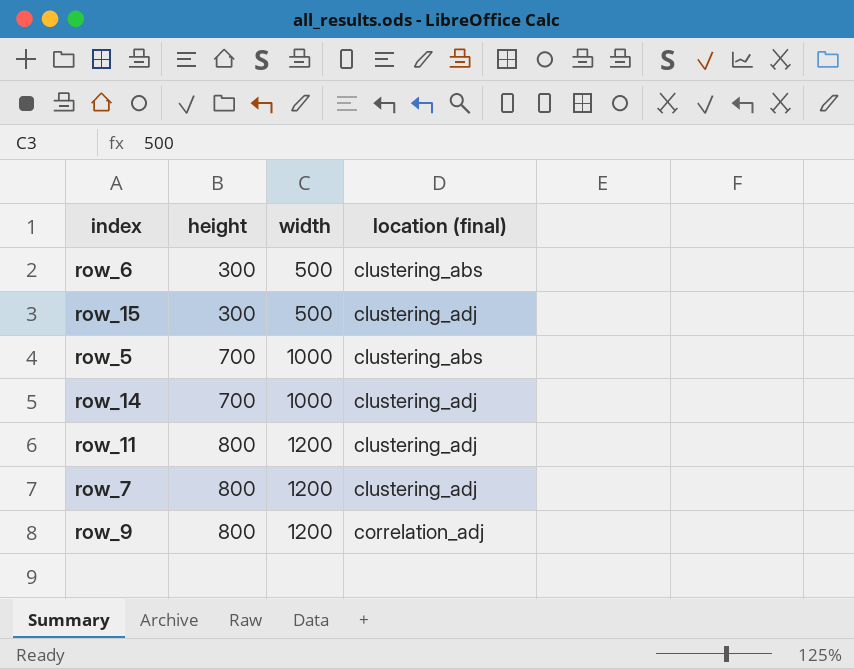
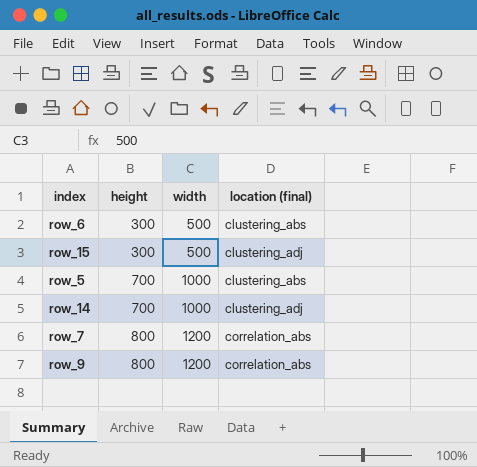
row row_11: 800 | 1200 | clustering_adj -> none
row_7 | location (final): clustering_adj -> correlation_abs
row_9 | location (final): correlation_adj -> correlation_abs

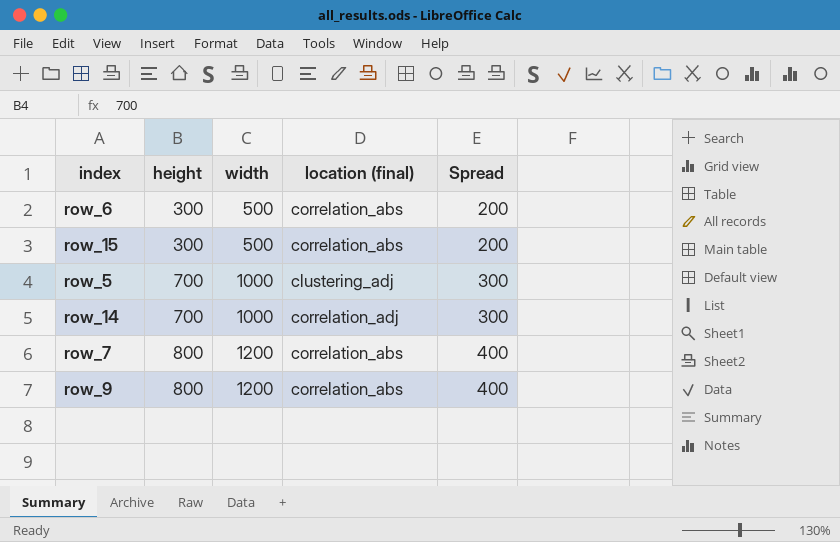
column Spread | formula: none -> [width] - [height]
row_6 | location (final): clustering_abs -> correlation_abs
row_15 | location (final): clustering_adj -> correlation_abs
row_5 | location (final): clustering_abs -> clustering_adj
row_14 | location (final): clustering_adj -> correlation_adj

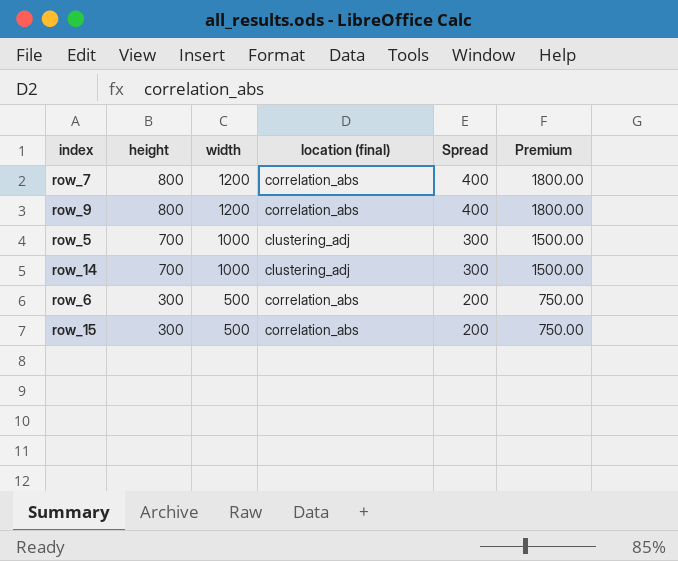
row order: height ascending -> height descending
column Premium | formula: none -> [width] * 1.5
row_14 | location (final): correlation_adj -> clustering_adj

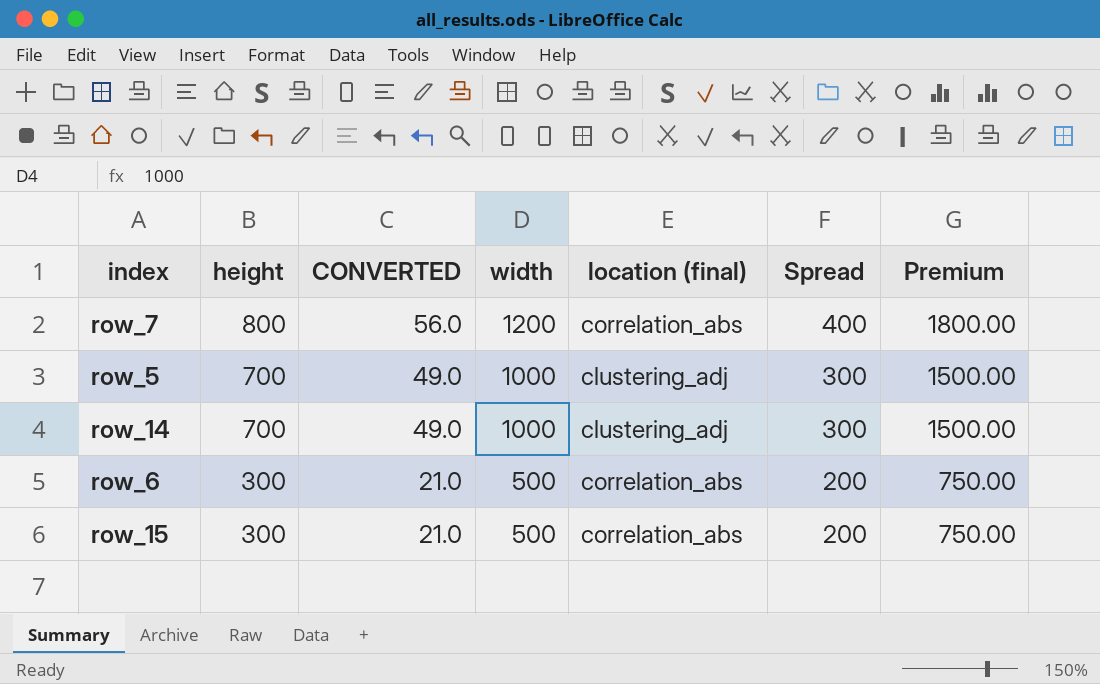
column CONVERTED | formula: none -> [height] * 0.07
row row_9: 800 | 1200 | correlation_abs | 400 | 1800.00 -> none

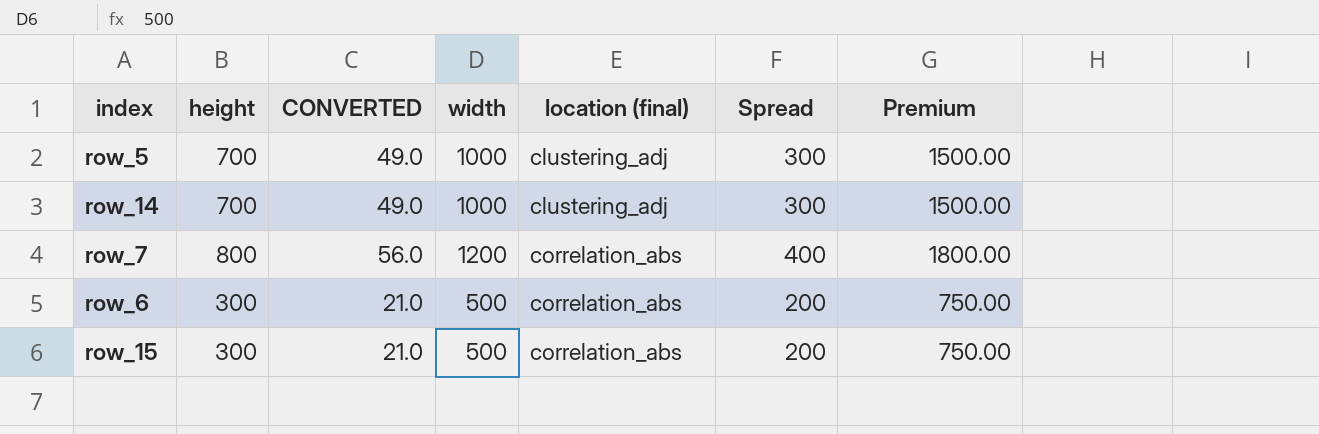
row order: height descending -> location (final) ascending

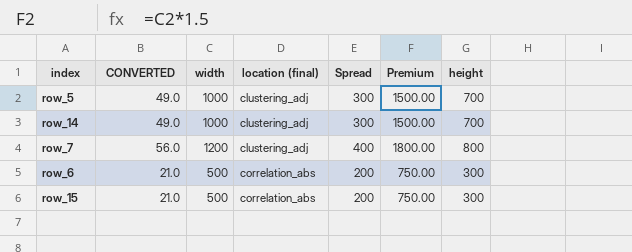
column height | position: 2 -> 7
row_7 | location (final): correlation_abs -> clustering_adj

